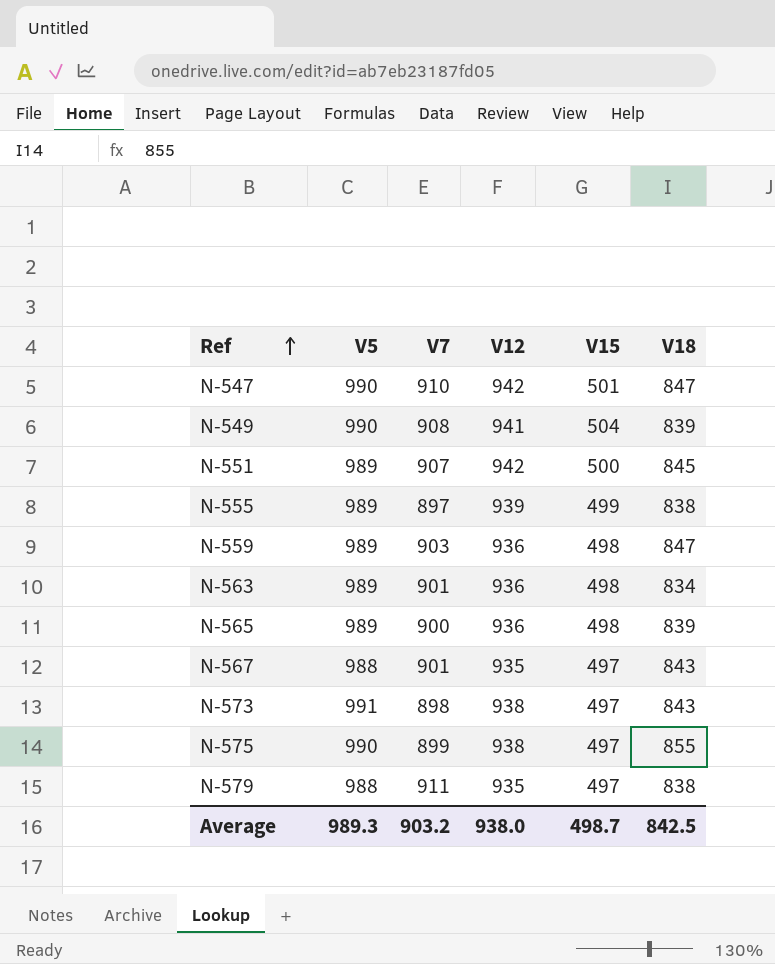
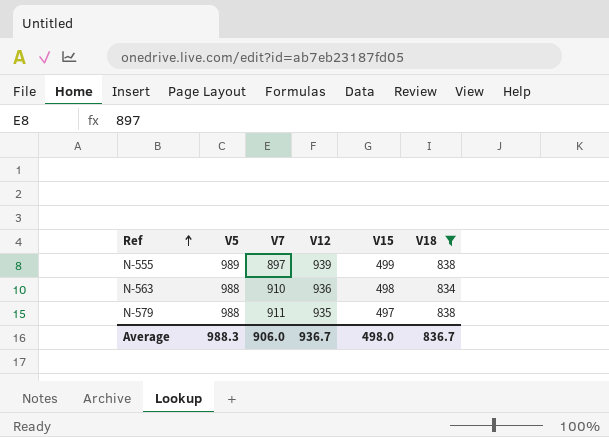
filter: none -> V18 <= 838
N-563 | V5: 989 -> 988
N-563 | V7: 901 -> 910
Average | V5: 989.3 -> 988.3
Average | V7: 903.2 -> 906.0
Average | V12: 938.0 -> 936.7
Average | V15: 498.7 -> 498.0
Average | V18: 842.5 -> 836.7

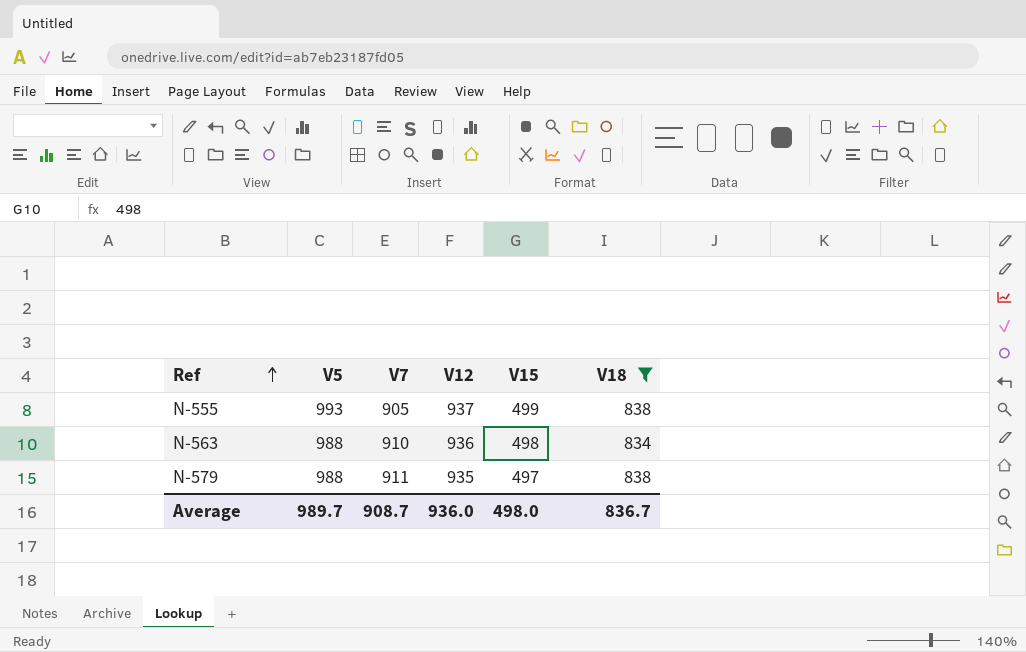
N-555 | V5: 989 -> 993
N-555 | V7: 897 -> 905
N-555 | V12: 939 -> 937
Average | V5: 988.3 -> 989.7
Average | V7: 906.0 -> 908.7
Average | V12: 936.7 -> 936.0

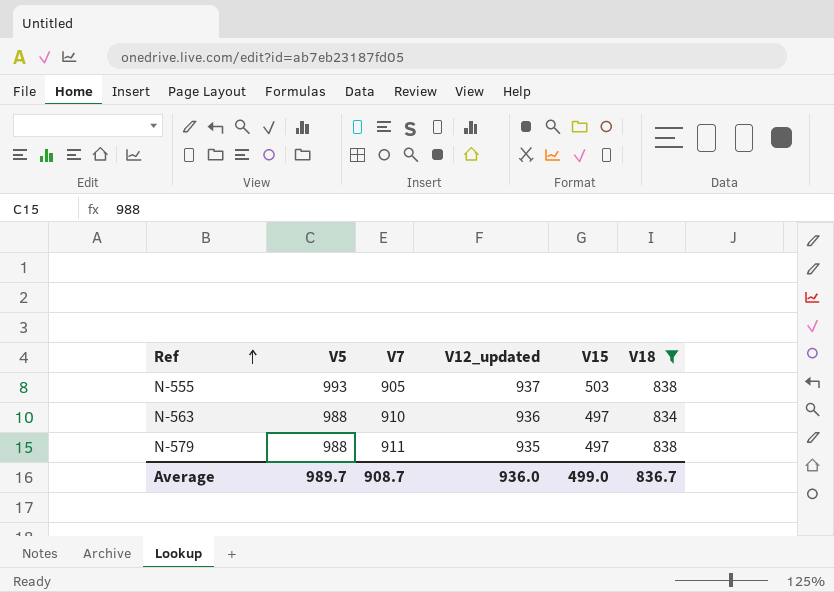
column name: V12 -> V12_updated
N-555 | V15: 499 -> 503
N-563 | V15: 498 -> 497
Average | V15: 498.0 -> 499.0

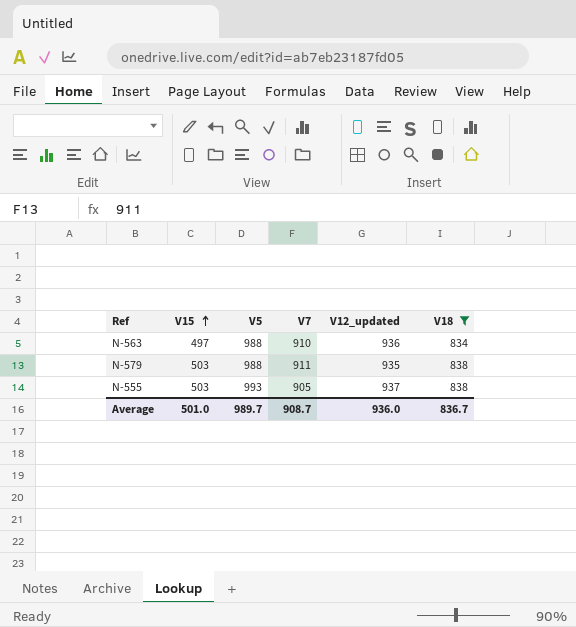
row order: Ref ascending -> V15 ascending
column V15 | position: 5 -> 2
N-579 | V15: 497 -> 503
Average | V15: 499.0 -> 501.0

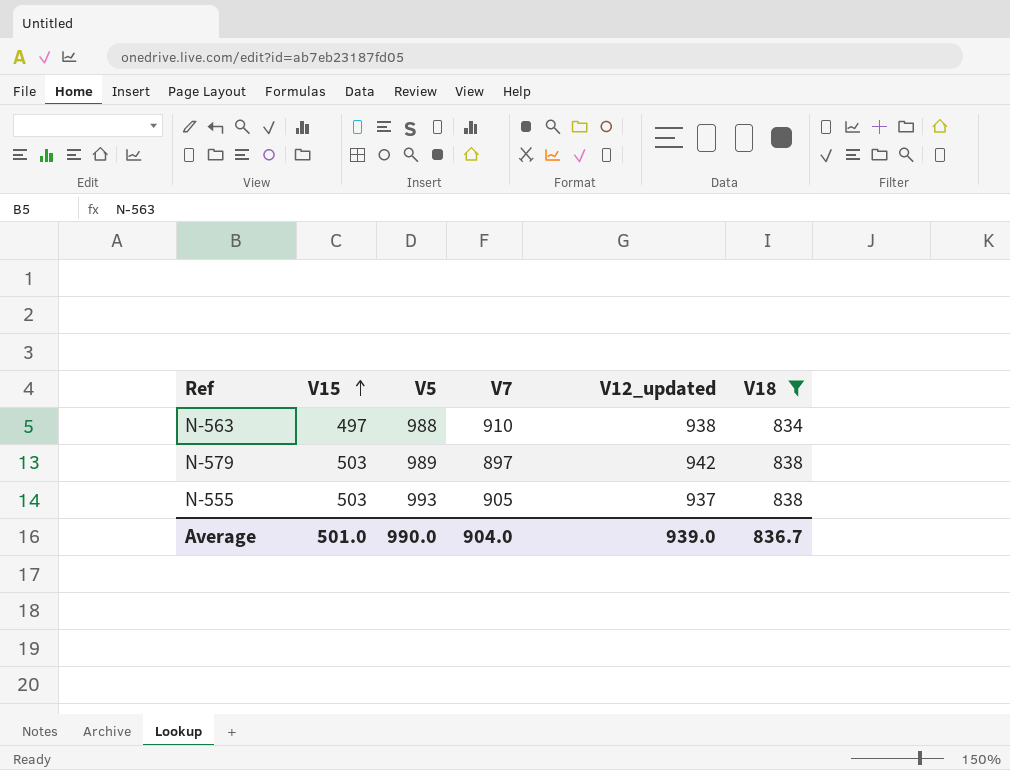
N-563 | V12_updated: 936 -> 938
N-579 | V5: 988 -> 989
N-579 | V7: 911 -> 897
N-579 | V12_updated: 935 -> 942
Average | V5: 989.7 -> 990.0
Average | V7: 908.7 -> 904.0
Average | V12_updated: 936.0 -> 939.0

